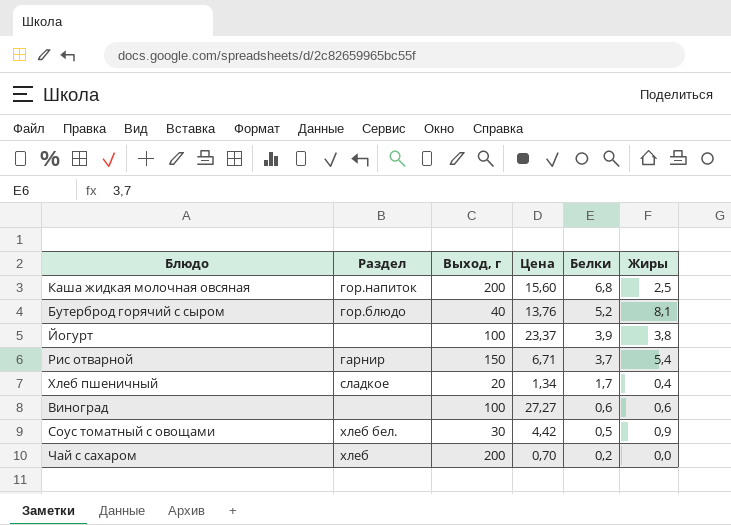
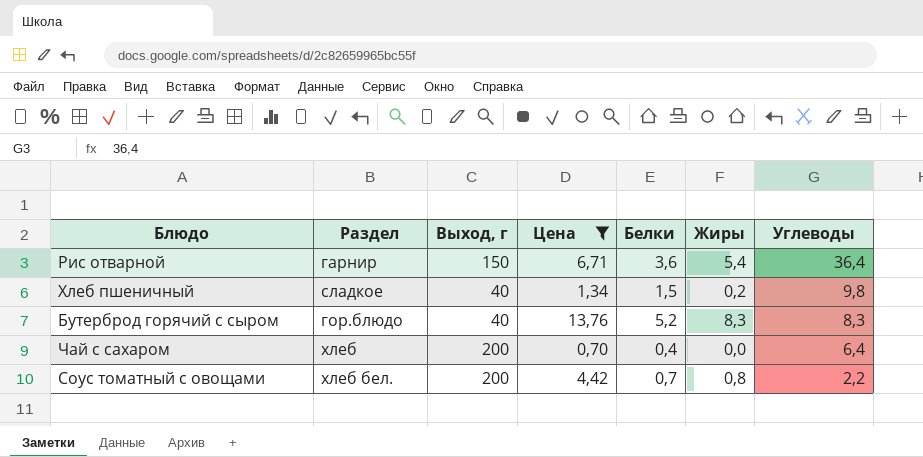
filter: none -> Цена <= 13,76
row order: Белки descending -> Углеводы descending
column Углеводы | position: none -> 7
Рис отварной | Белки: 3,7 -> 3,6
Хлеб пшеничный | Выход, г: 20 -> 40
Хлеб пшеничный | Белки: 1,7 -> 1,5
Хлеб пшеничный | Жиры: 0,4 -> 0,2
Бутерброд горячий с сыром | Жиры: 8,1 -> 8,3
Чай с сахаром | Белки: 0,2 -> 0,4
Соус томатный с овощами | Выход, г: 30 -> 200
Соус томатный с овощами | Белки: 0,5 -> 0,7
Соус томатный с овощами | Жиры: 0,9 -> 0,8

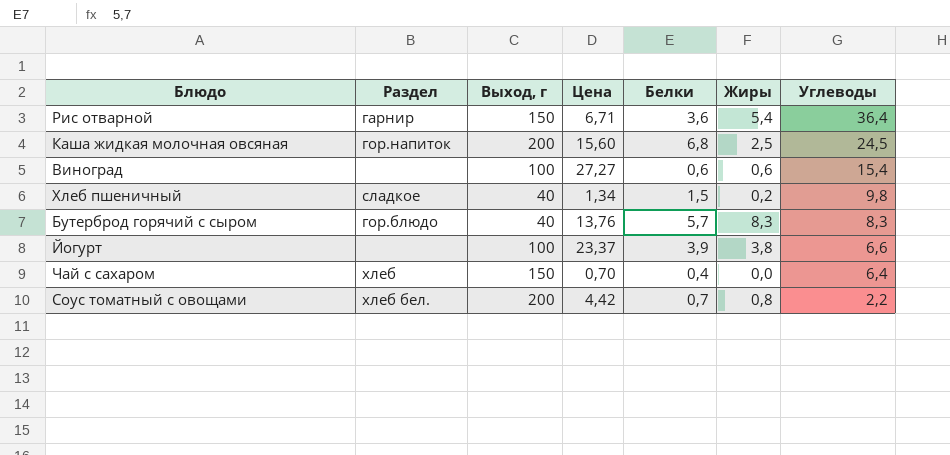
filter: Цена <= 13,76 -> none
Бутерброд горячий с сыром | Белки: 5,2 -> 5,7
Чай с сахаром | Выход, г: 200 -> 150

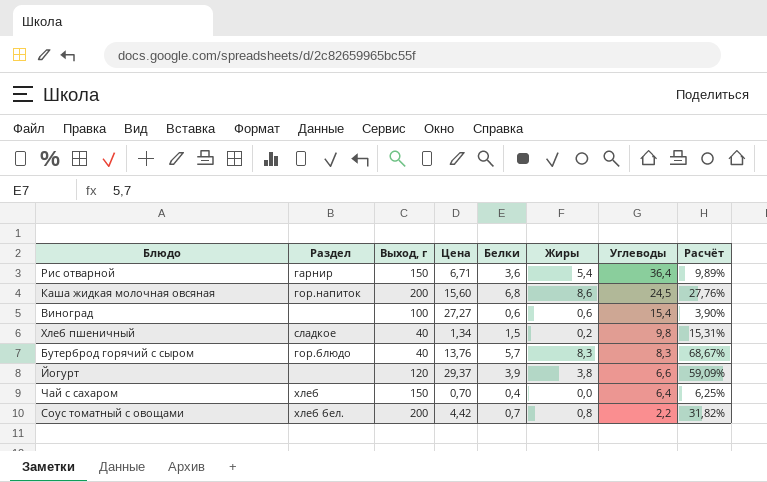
column Расчёт | formula: none -> [Белки] / [Углеводы]
Каша жидкая молочная овсяная | Жиры: 2,5 -> 8,6
Йогурт | Выход, г: 100 -> 120
Йогурт | Цена: 23,37 -> 29,37

